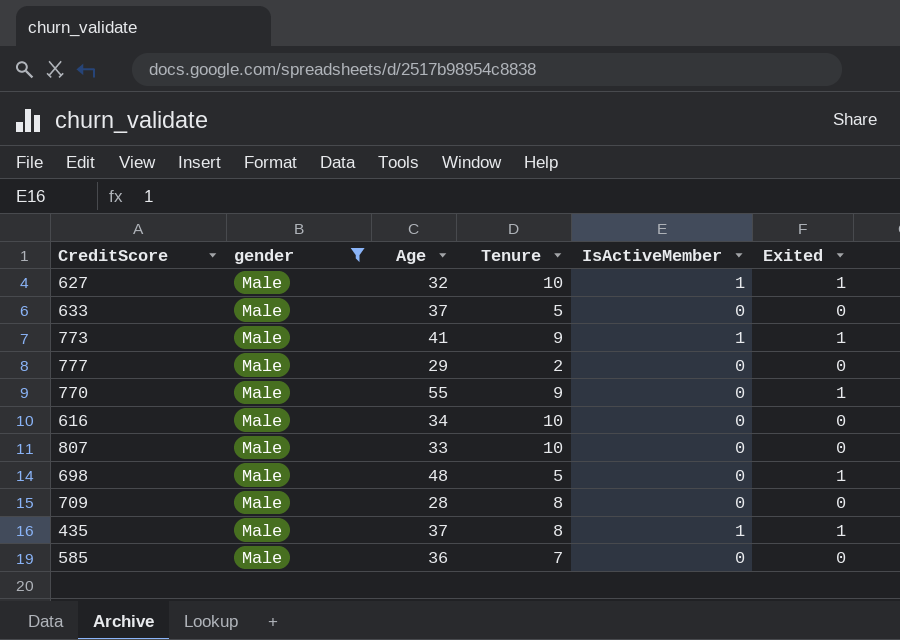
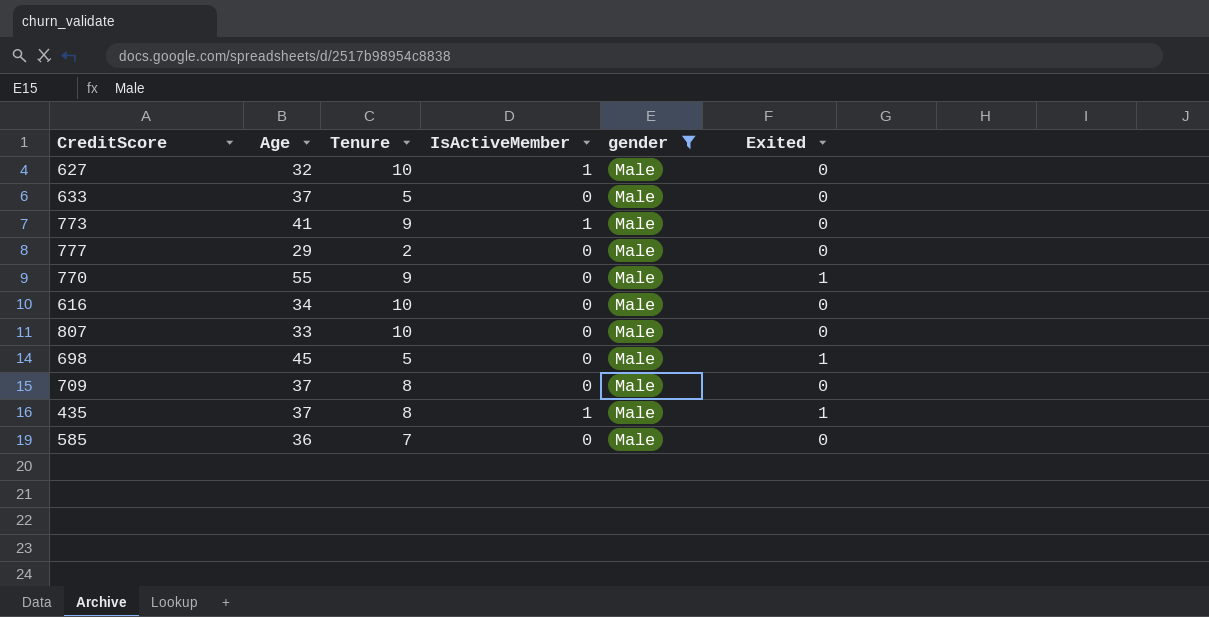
column gender | position: 2 -> 5
627 | Exited: 1 -> 0
773 | Exited: 1 -> 0
698 | Age: 48 -> 45
709 | Age: 28 -> 37

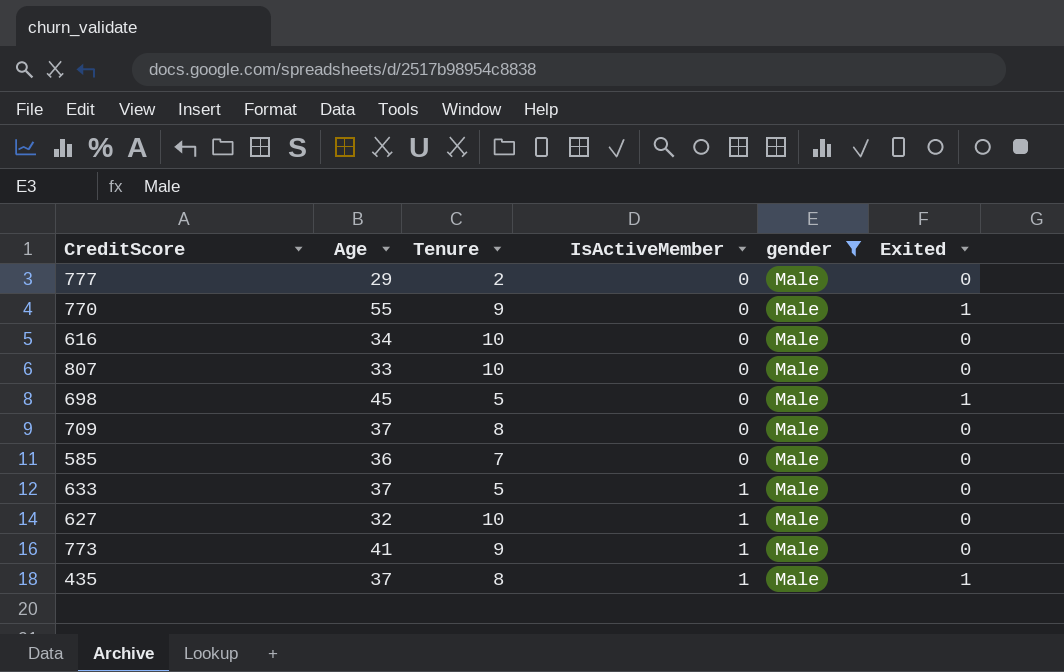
row order: none -> IsActiveMember ascending
633 | IsActiveMember: 0 -> 1

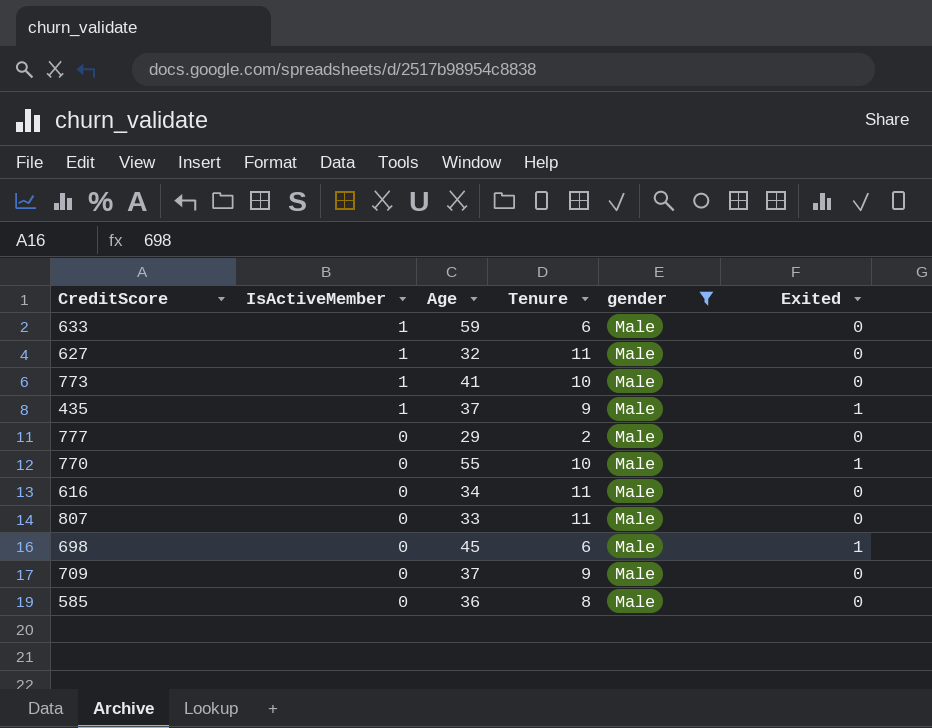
row order: IsActiveMember ascending -> IsActiveMember descending
column IsActiveMember | position: 4 -> 2
633 | Age: 37 -> 59
633 | Tenure: 5 -> 6
627 | Tenure: 10 -> 11
773 | Tenure: 9 -> 10
435 | Tenure: 8 -> 9
770 | Tenure: 9 -> 10
616 | Tenure: 10 -> 11
807 | Tenure: 10 -> 11
698 | Tenure: 5 -> 6
709 | Tenure: 8 -> 9
585 | Tenure: 7 -> 8

